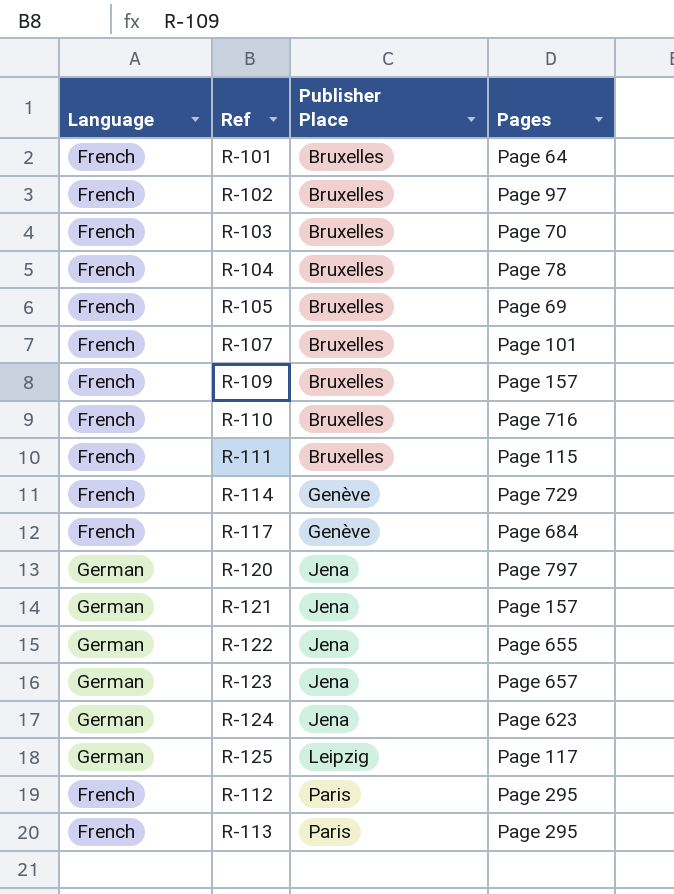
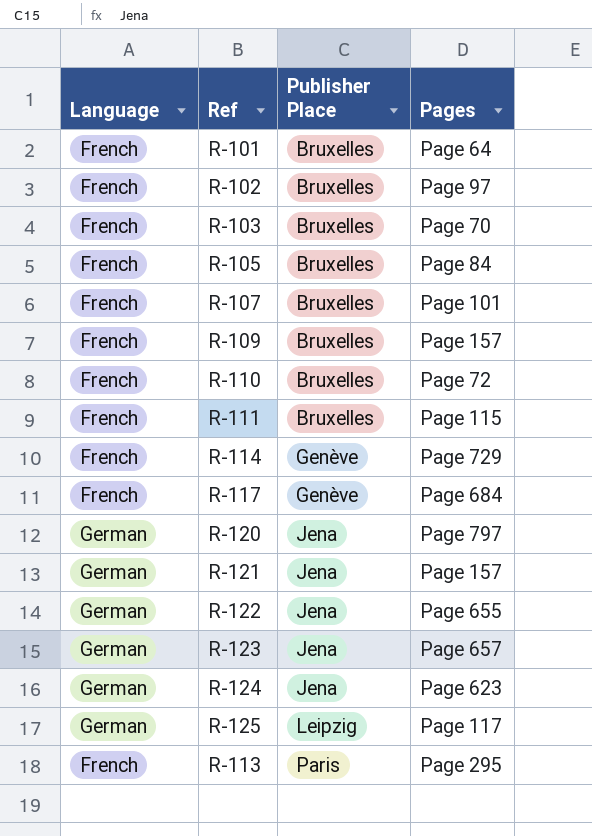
row R-104: French | Bruxelles | Page 78 -> none
row R-112: French | Paris | Page 295 -> none
R-105 | Pages: Page 69 -> Page 84
R-110 | Pages: Page 716 -> Page 72

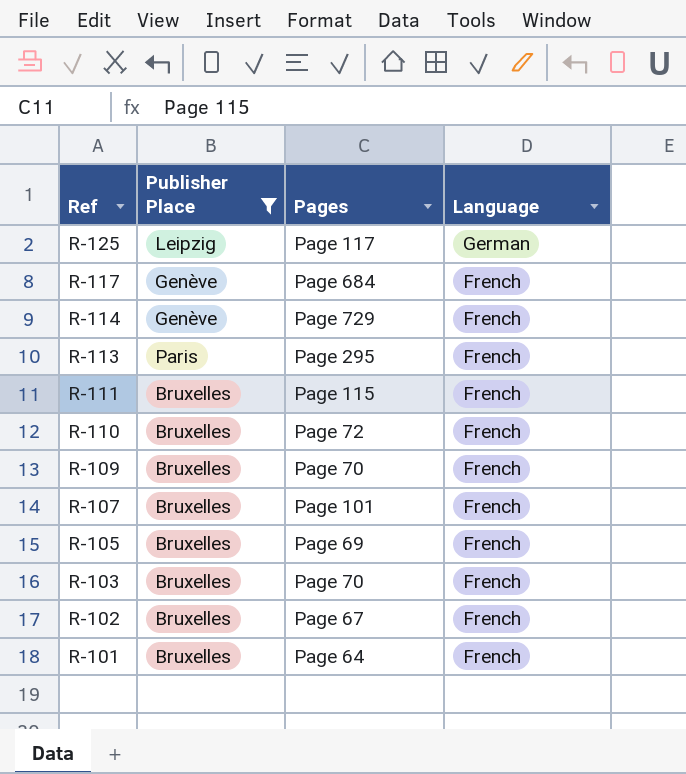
filter: none -> Publisher Place != Jena
row order: Publisher Place ascending -> Ref descending
column Language | position: 1 -> 4
R-109 | Pages: Page 157 -> Page 70
R-105 | Pages: Page 84 -> Page 69
R-102 | Pages: Page 97 -> Page 67

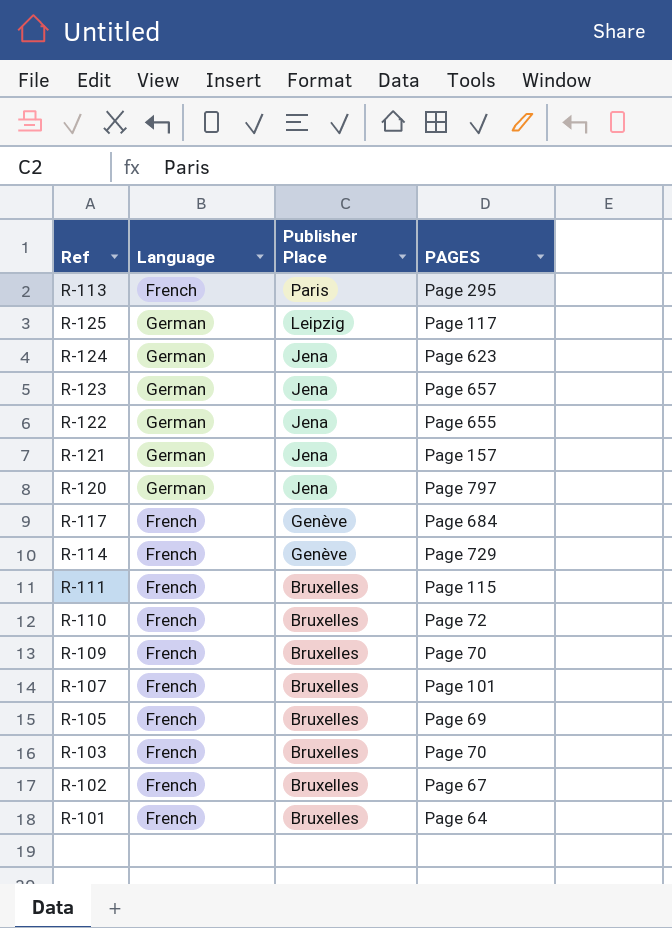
filter: Publisher Place != Jena -> none
row order: Ref descending -> Publisher Place descending
column Language | position: 4 -> 2
column name: Pages -> PAGES

